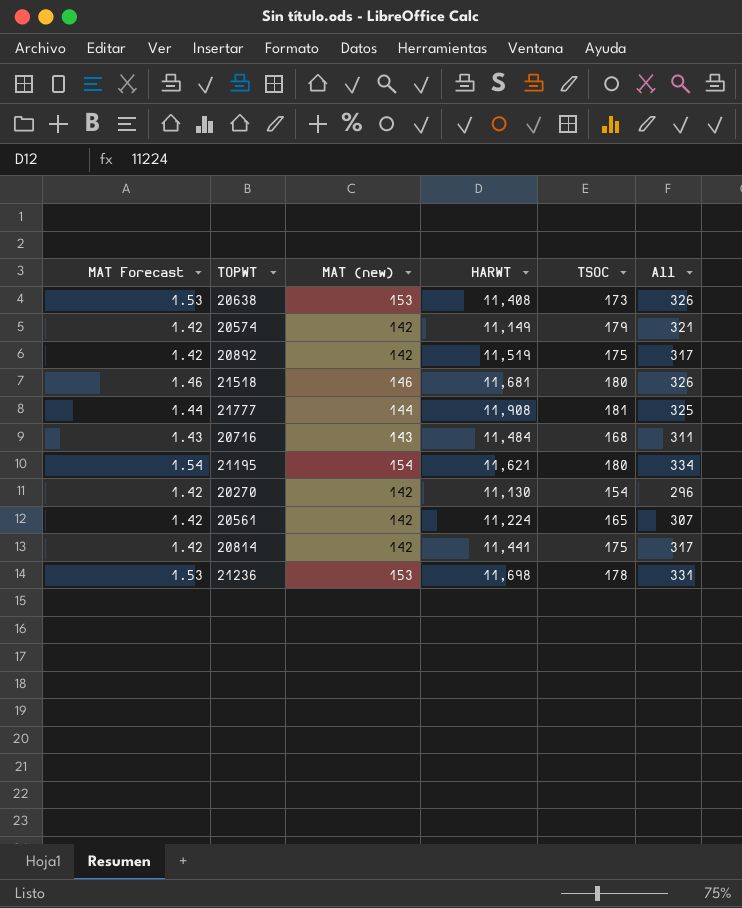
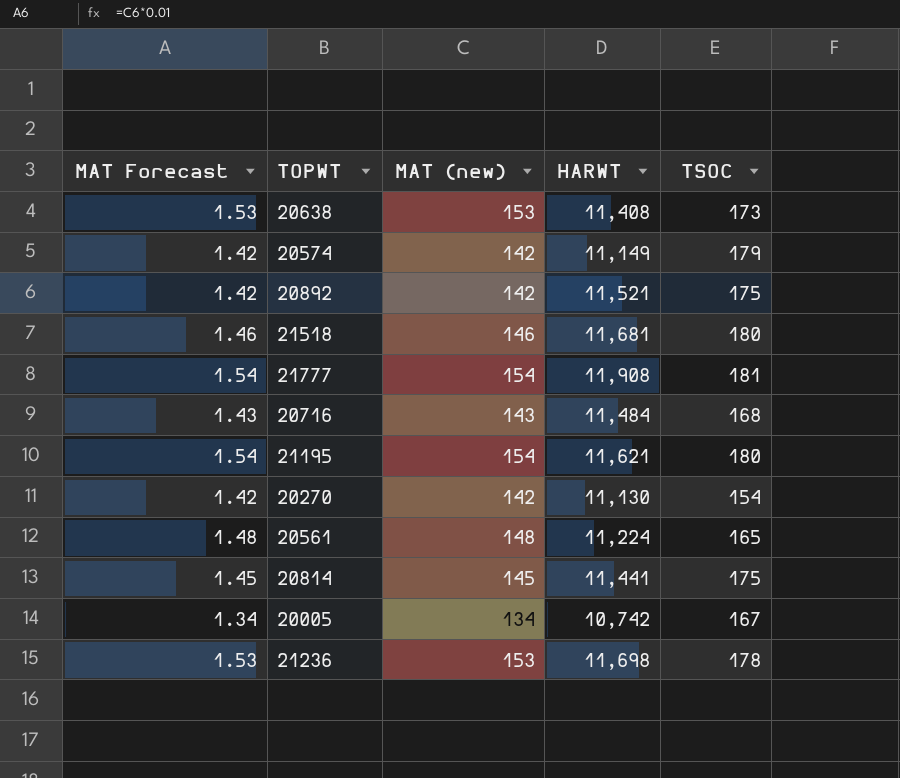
column All | formula: [MAT (new)] + [TSOC] -> none
20892 | HARWT: 11,519 -> 11,521
21777 | MAT Forecast: 1.44 -> 1.54
21777 | MAT (new): 144 -> 154
20561 | MAT Forecast: 1.42 -> 1.48
20561 | MAT (new): 142 -> 148
20814 | MAT Forecast: 1.42 -> 1.45
20814 | MAT (new): 142 -> 145
row 20005: none -> 1.34 | 134 | 10,742 | 167

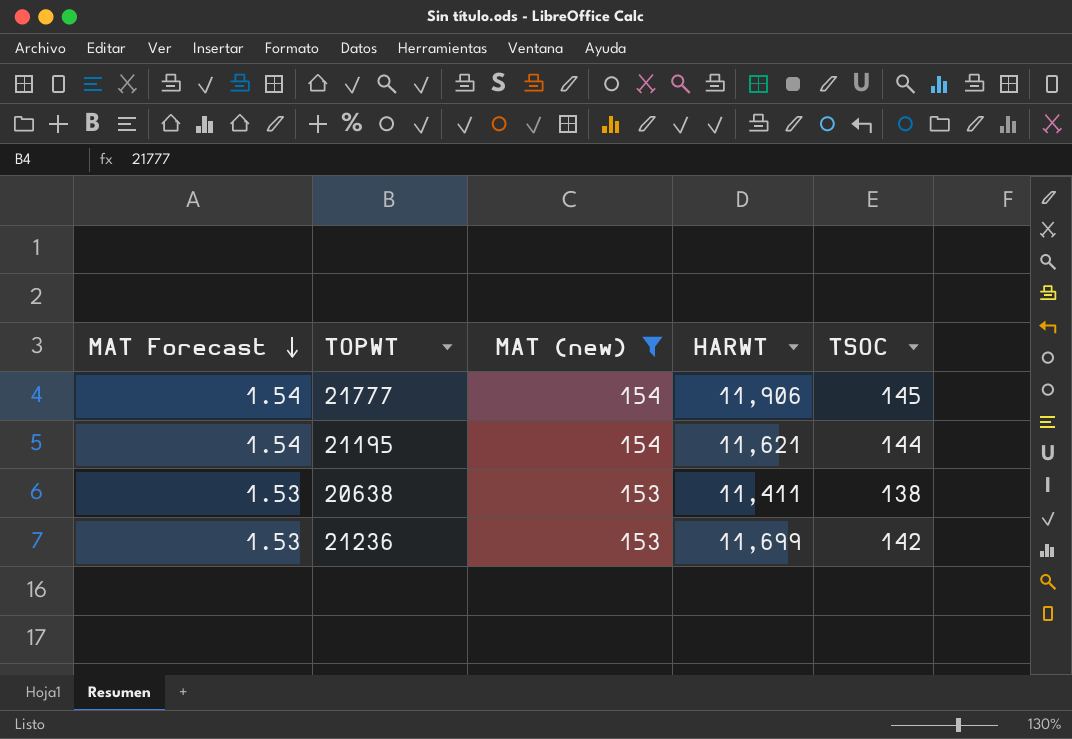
filter: none -> MAT (new) >= 153
row order: none -> MAT Forecast descending
21777 | HARWT: 11,908 -> 11,906
21777 | TSOC: 181 -> 145
21195 | TSOC: 180 -> 144
20638 | HARWT: 11,408 -> 11,411
20638 | TSOC: 173 -> 138
21236 | HARWT: 11,698 -> 11,699
21236 | TSOC: 178 -> 142

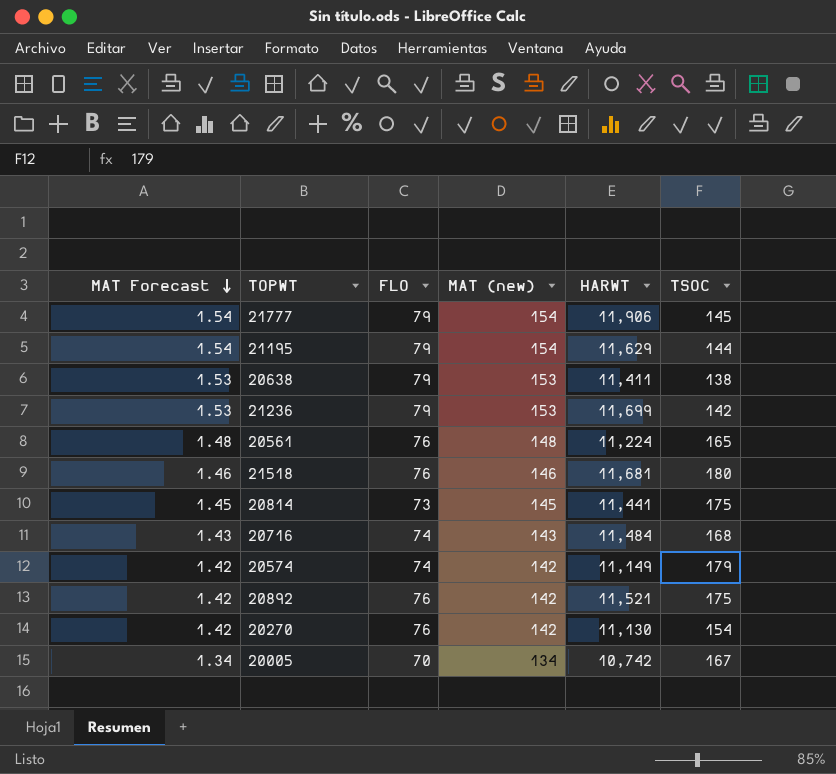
filter: MAT (new) >= 153 -> none
column FLO | position: none -> 3
21195 | HARWT: 11,621 -> 11,629

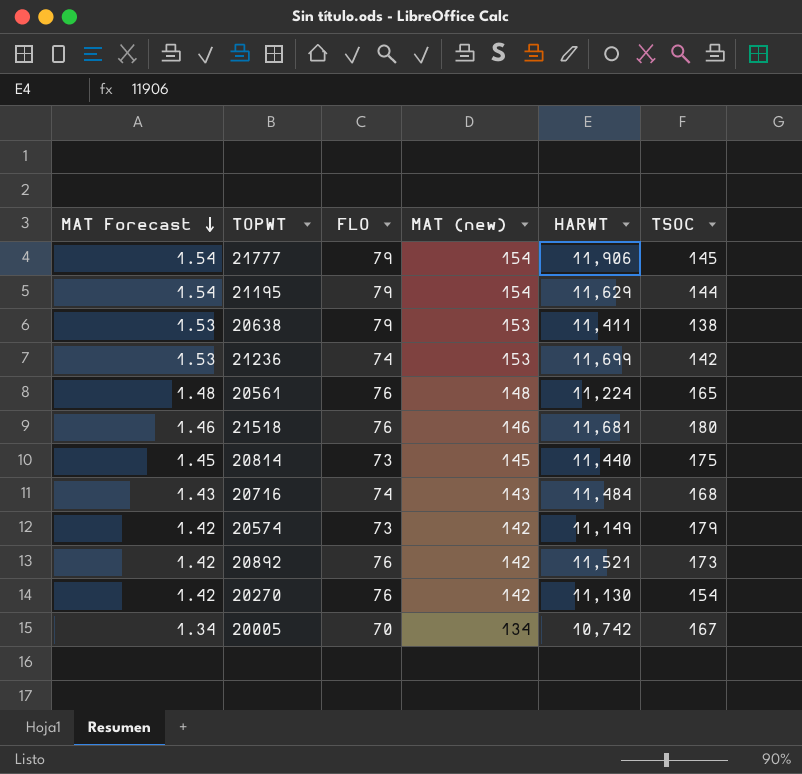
21236 | FLO: 79 -> 74
20814 | HARWT: 11,441 -> 11,440
20574 | FLO: 74 -> 73
20892 | TSOC: 175 -> 173

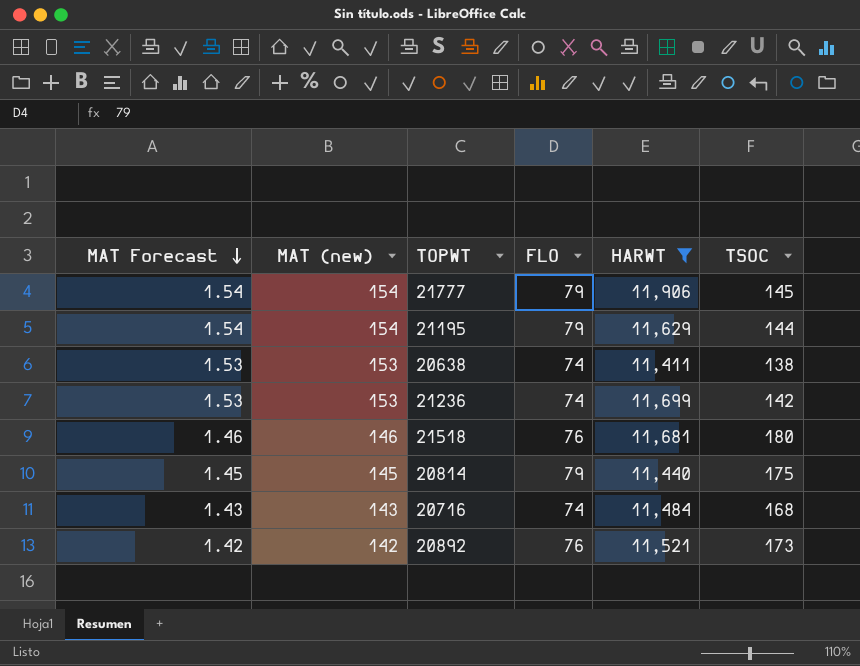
filter: none -> HARWT >= 11,411
column MAT (new) | position: 4 -> 2
20638 | FLO: 79 -> 74
20814 | FLO: 73 -> 79

